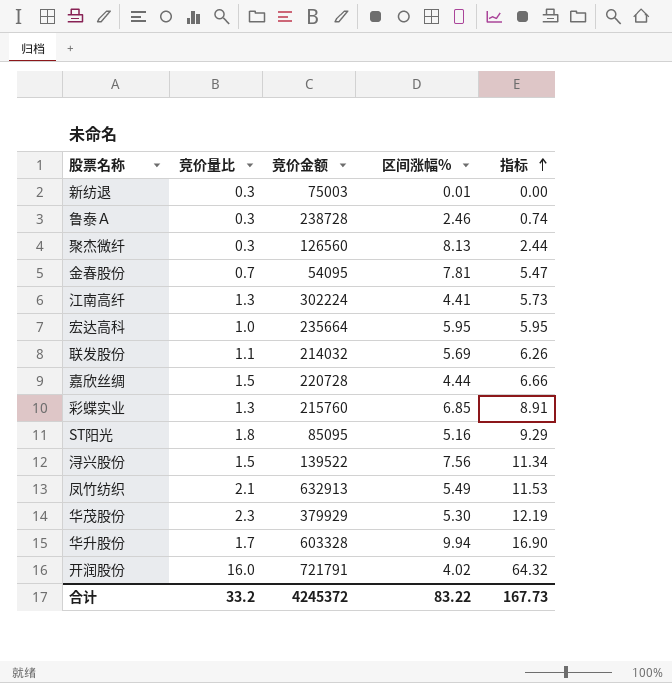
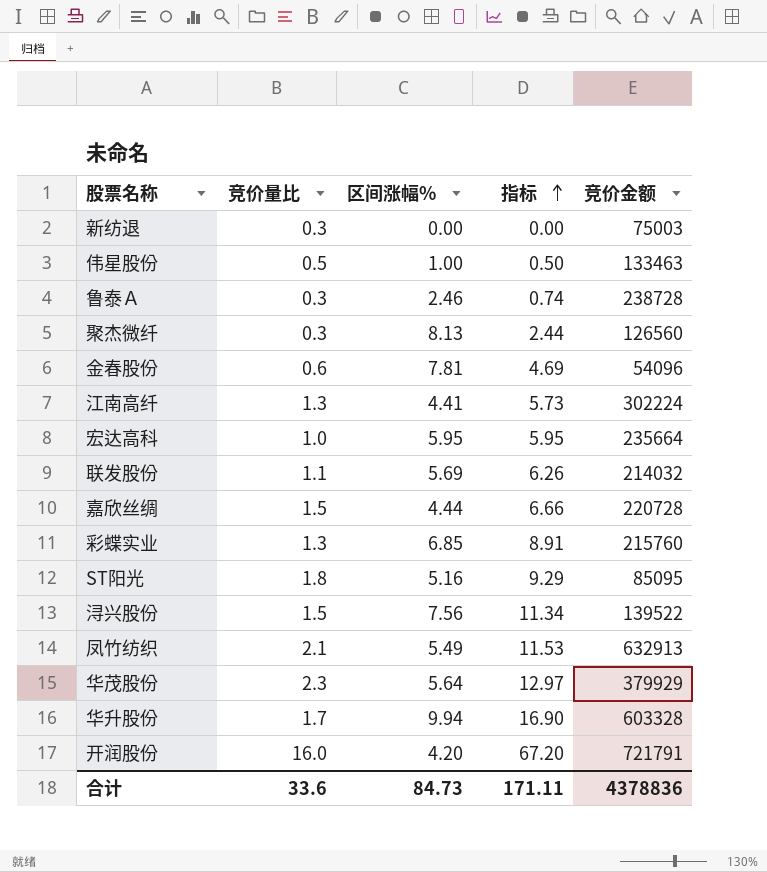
column 竞价金额 | position: 3 -> 5
新纺退 | 区间涨幅%: 0.01 -> 0.00
row 伟星股份: none -> 0.5 | 1.00 | 0.50 | 133463
金春股份 | 竞价量比: 0.7 -> 0.6
金春股份 | 指标: 5.47 -> 4.69
金春股份 | 竞价金额: 54095 -> 54096
华茂股份 | 区间涨幅%: 5.30 -> 5.64
华茂股份 | 指标: 12.19 -> 12.97
开润股份 | 区间涨幅%: 4.02 -> 4.20
开润股份 | 指标: 64.32 -> 67.20
合计 | 竞价量比: 33.2 -> 33.6
合计 | 区间涨幅%: 83.22 -> 84.73
合计 | 指标: 167.73 -> 171.11
合计 | 竞价金额: 4245372 -> 4378836

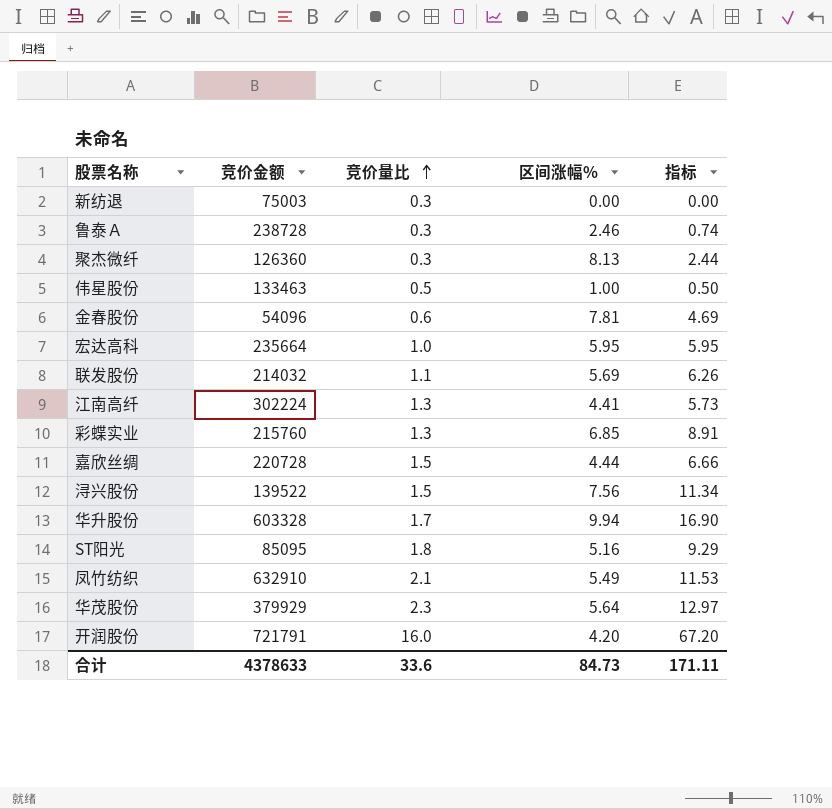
row order: 指标 ascending -> 竞价量比 ascending
column 竞价金额 | position: 5 -> 2
聚杰微纤 | 竞价金额: 126560 -> 126360
凤竹纺织 | 竞价金额: 632913 -> 632910
合计 | 竞价金额: 4378836 -> 4378633

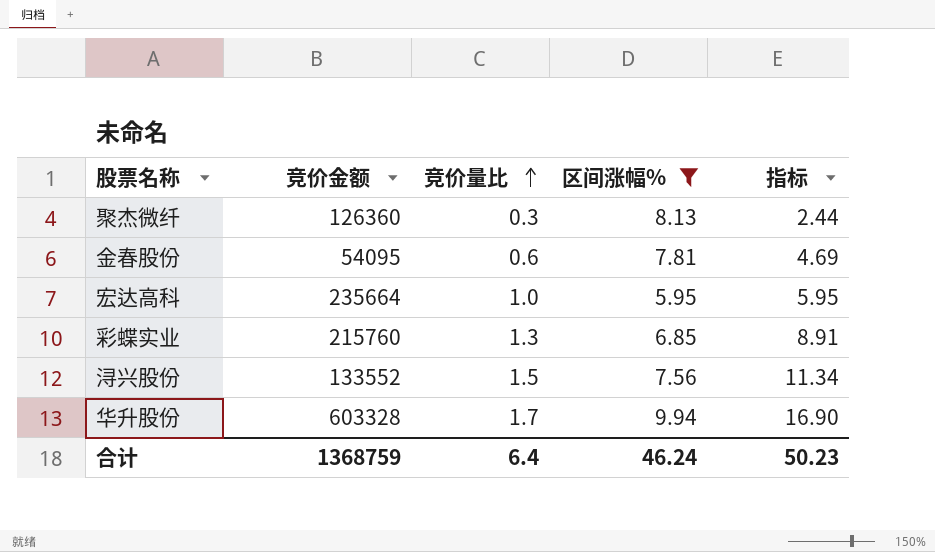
filter: none -> 区间涨幅% >= 5.95
金春股份 | 竞价金额: 54096 -> 54095
浔兴股份 | 竞价金额: 139522 -> 133552
合计 | 竞价金额: 4378633 -> 1368759
合计 | 竞价量比: 33.6 -> 6.4
合计 | 区间涨幅%: 84.73 -> 46.24
合计 | 指标: 171.11 -> 50.23

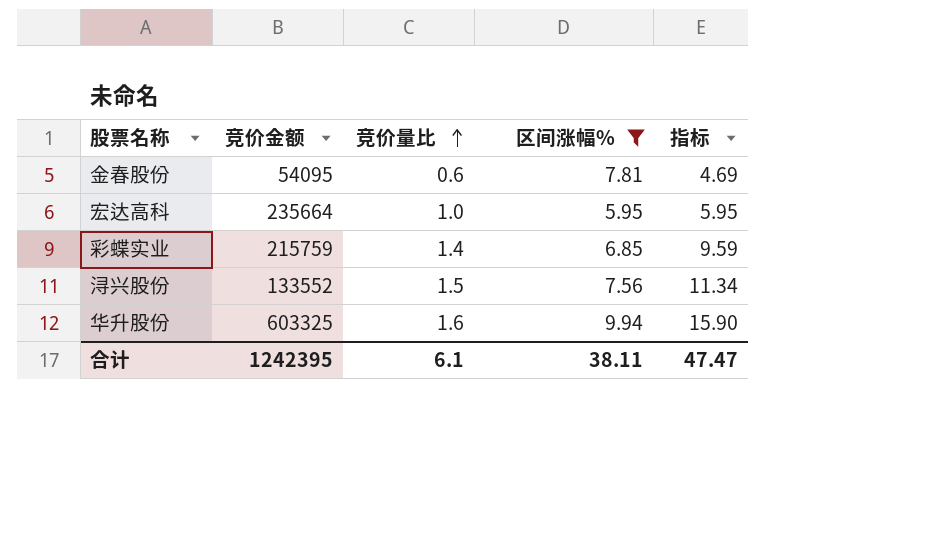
row 聚杰微纤: 126360 | 0.3 | 8.13 | 2.44 -> none
彩蝶实业 | 竞价金额: 215760 -> 215759
彩蝶实业 | 竞价量比: 1.3 -> 1.4
彩蝶实业 | 指标: 8.91 -> 9.59
华升股份 | 竞价金额: 603328 -> 603325
华升股份 | 竞价量比: 1.7 -> 1.6
华升股份 | 指标: 16.90 -> 15.90
合计 | 竞价金额: 1368759 -> 1242395
合计 | 竞价量比: 6.4 -> 6.1
合计 | 区间涨幅%: 46.24 -> 38.11
合计 | 指标: 50.23 -> 47.47

